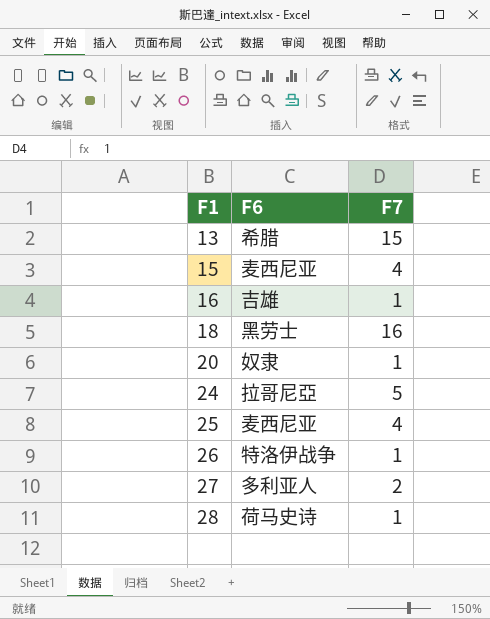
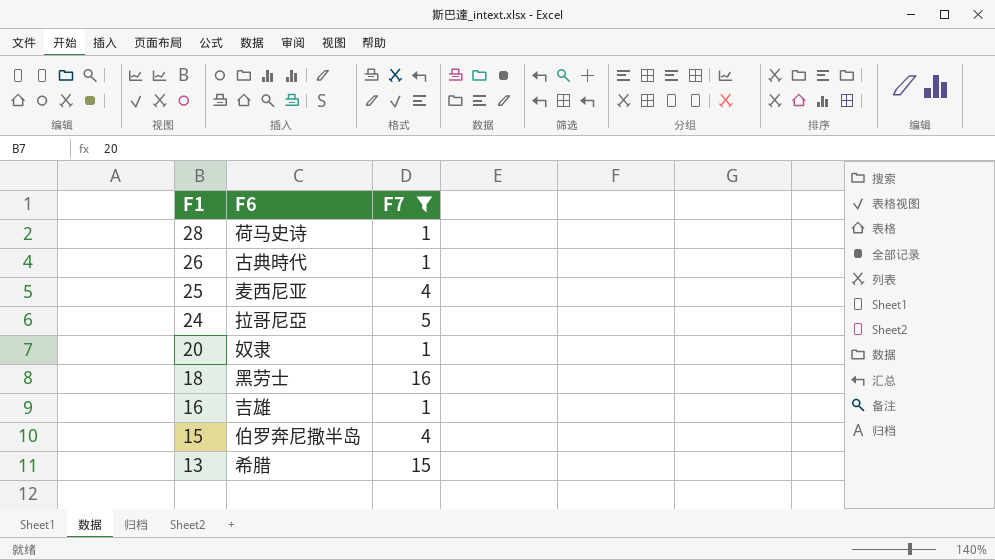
filter: none -> F7 != 2
row order: F1 ascending -> F1 descending
26 | F6: 特洛伊战争 -> 古典時代
15 | F6: 麦西尼亚 -> 伯罗奔尼撒半岛

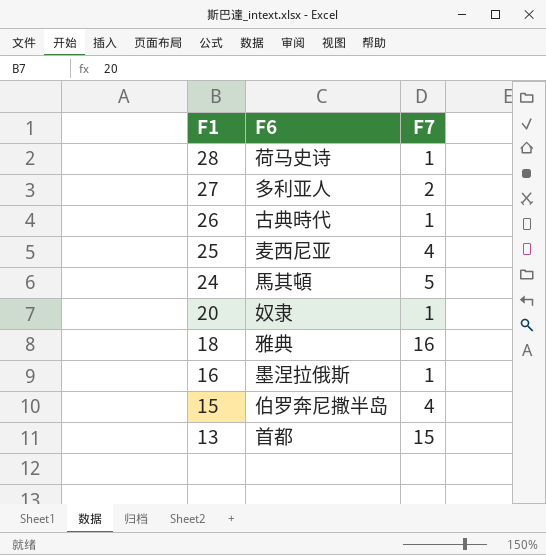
filter: F7 != 2 -> none
24 | F6: 拉哥尼亞 -> 馬其頓
18 | F6: 黑劳士 -> 雅典
16 | F6: 吉雄 -> 墨涅拉俄斯
13 | F6: 希腊 -> 首都

